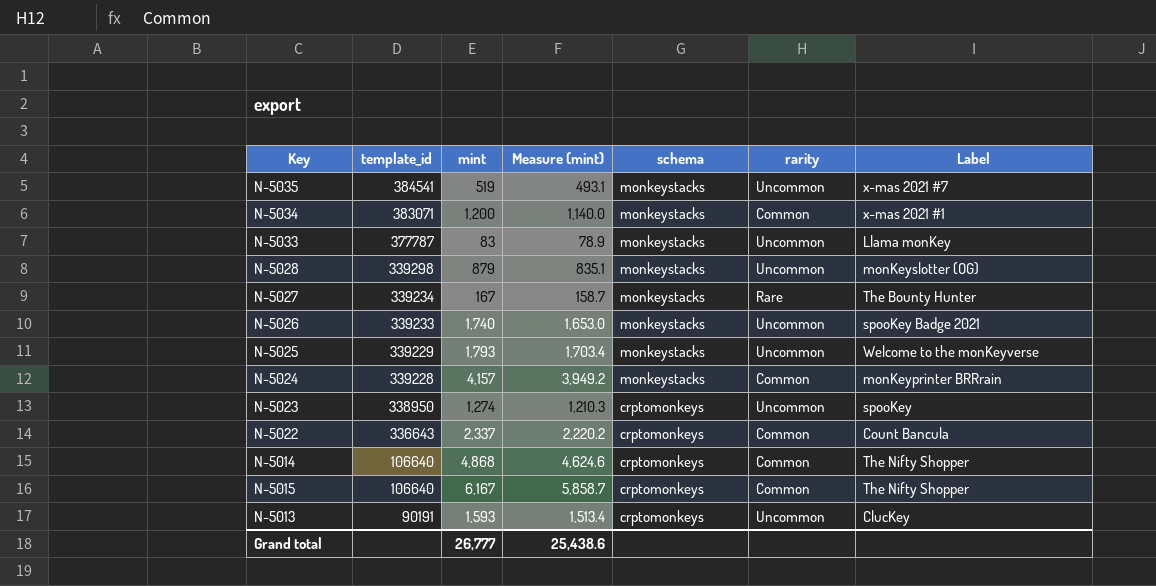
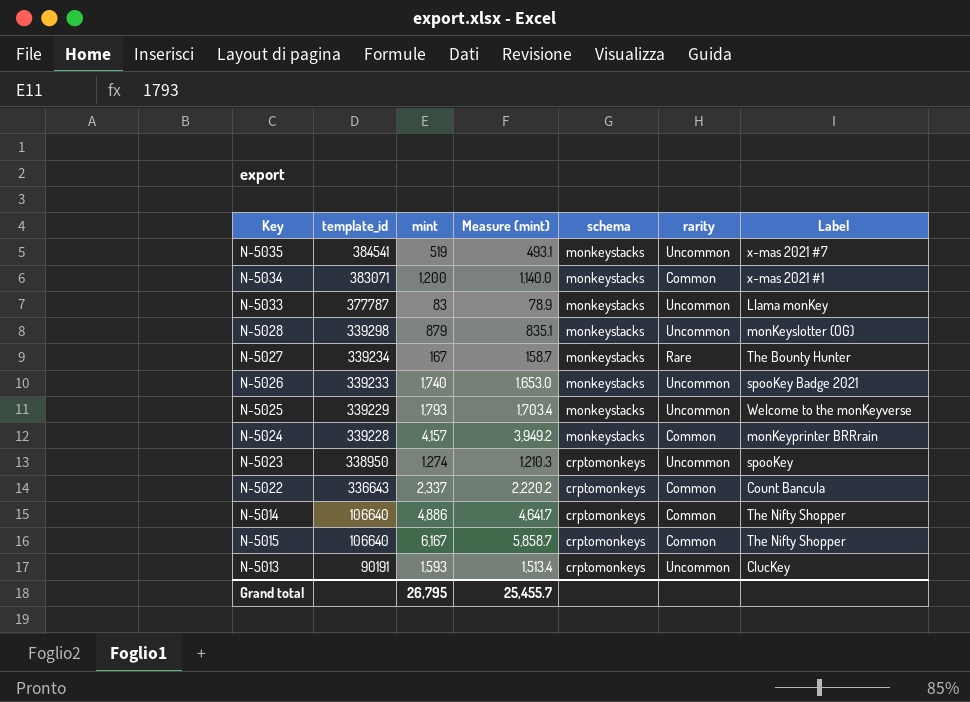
N-5014 | mint: 4,868 -> 4,886
N-5014 | Measure (mint): 4,624.6 -> 4,641.7
Grand total | mint: 26,777 -> 26,795
Grand total | Measure (mint): 25,438.6 -> 25,455.7

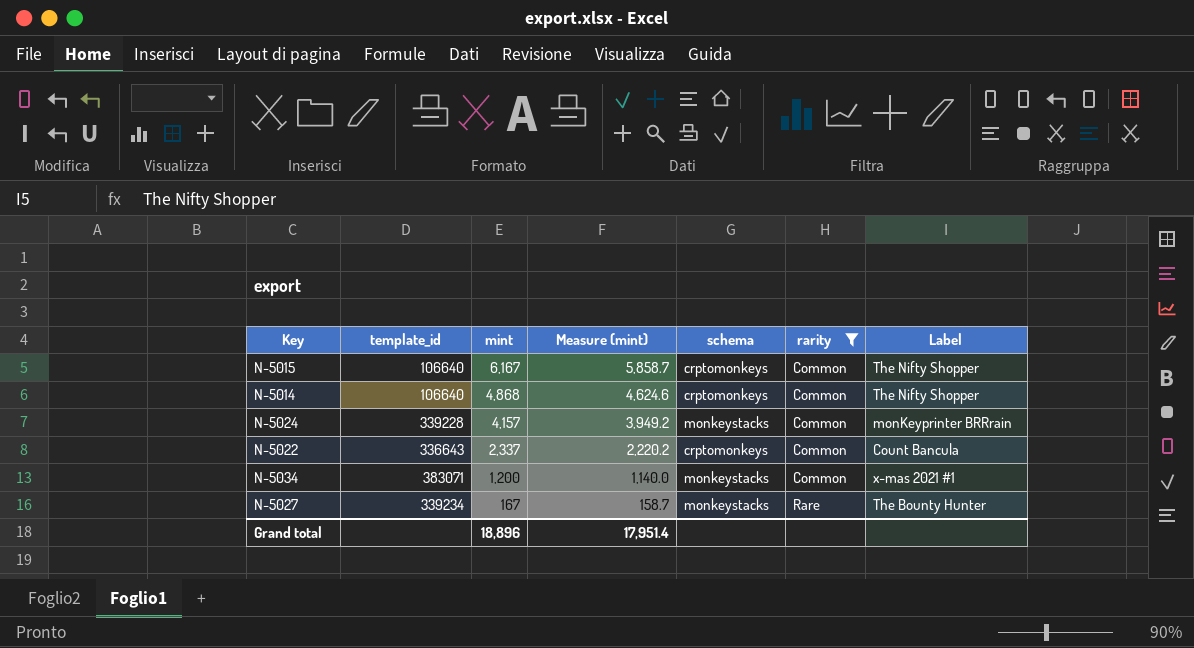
filter: none -> rarity != Uncommon
row order: template_id descending -> mint descending
N-5014 | mint: 4,886 -> 4,868
N-5014 | Measure (mint): 4,641.7 -> 4,624.6
Grand total | mint: 26,795 -> 18,896
Grand total | Measure (mint): 25,455.7 -> 17,951.4

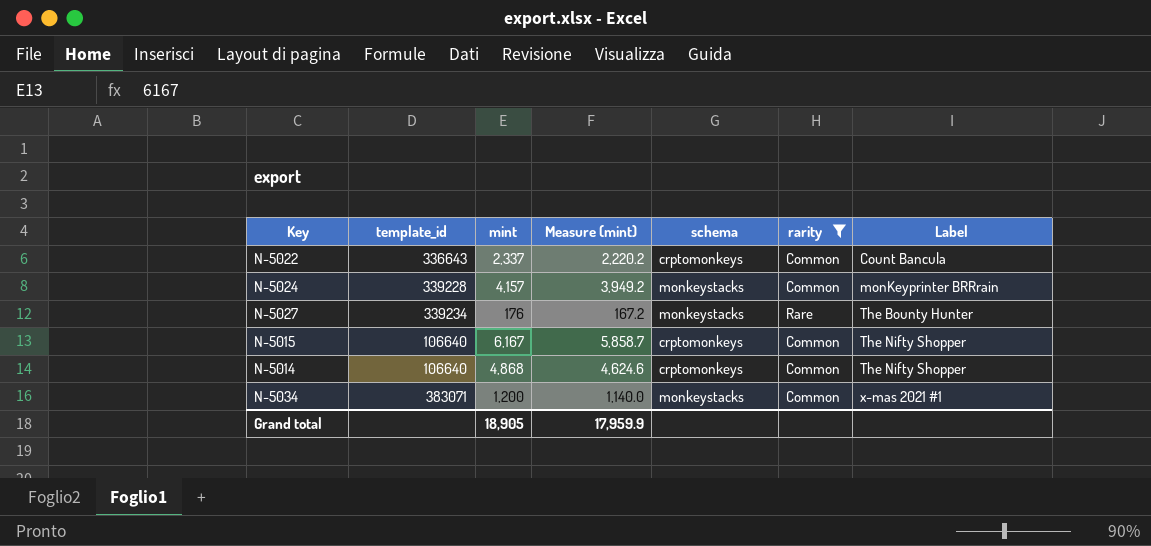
row order: mint descending -> Label ascending
N-5027 | mint: 167 -> 176
N-5027 | Measure (mint): 158.7 -> 167.2
Grand total | mint: 18,896 -> 18,905
Grand total | Measure (mint): 17,951.4 -> 17,959.9

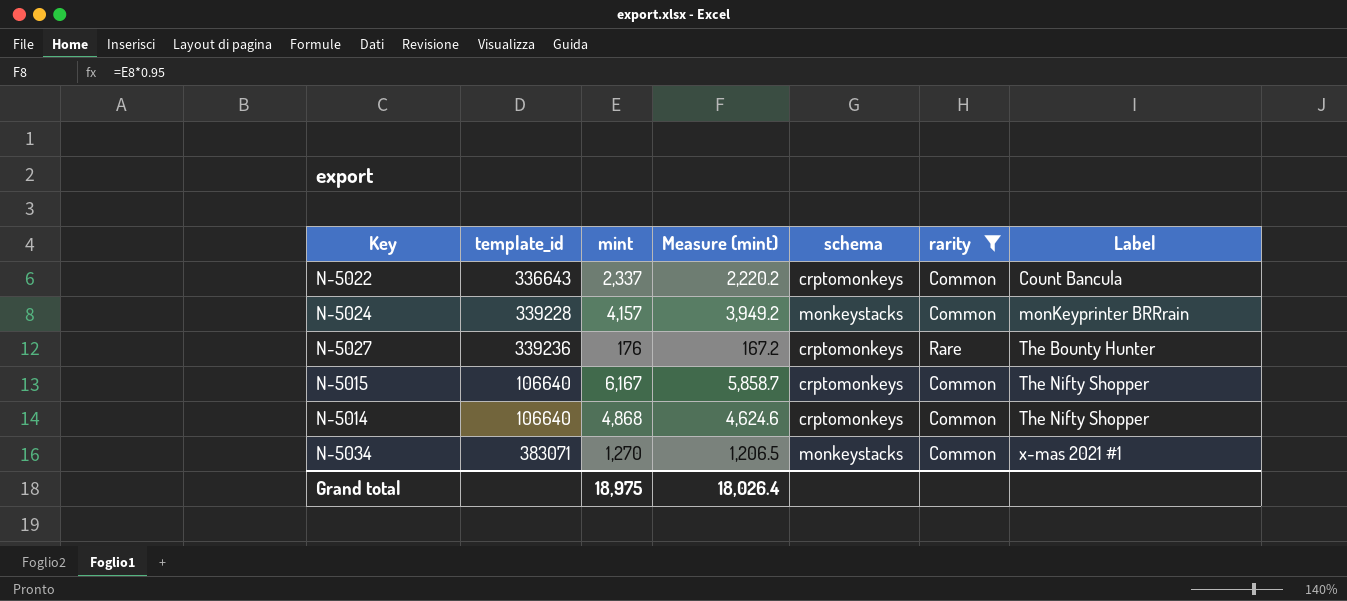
N-5027 | template_id: 339234 -> 339236
N-5027 | schema: monkeystacks -> crptomonkeys
N-5034 | mint: 1,200 -> 1,270
N-5034 | Measure (mint): 1,140.0 -> 1,206.5
Grand total | mint: 18,905 -> 18,975
Grand total | Measure (mint): 17,959.9 -> 18,026.4

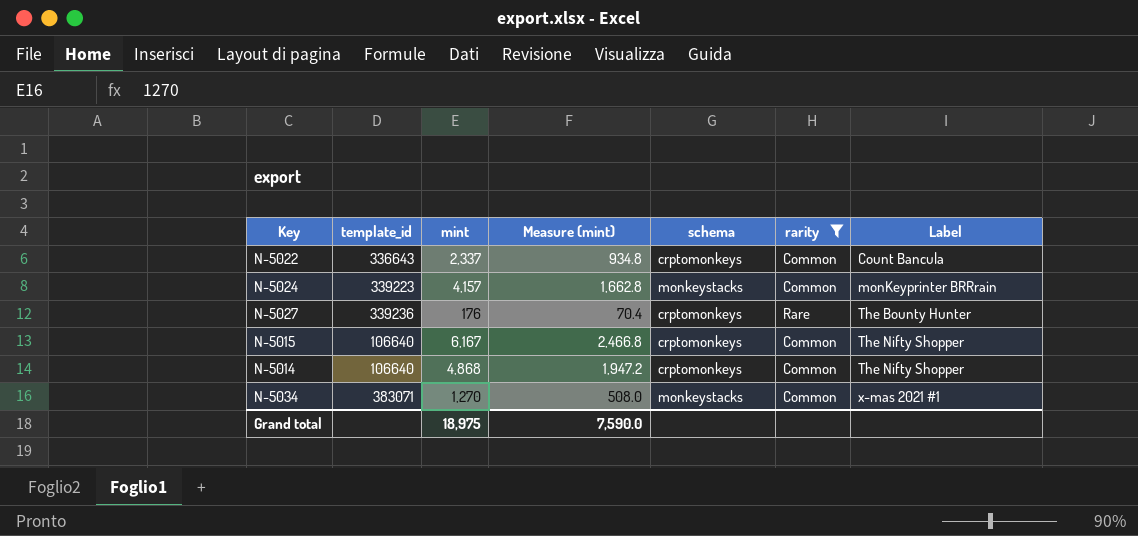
column Measure (mint) | formula: [mint] * 0.95 -> [mint] * 0.4
N-5024 | template_id: 339228 -> 339223
Grand total | Measure (mint): 18,026.4 -> 7,590.0

